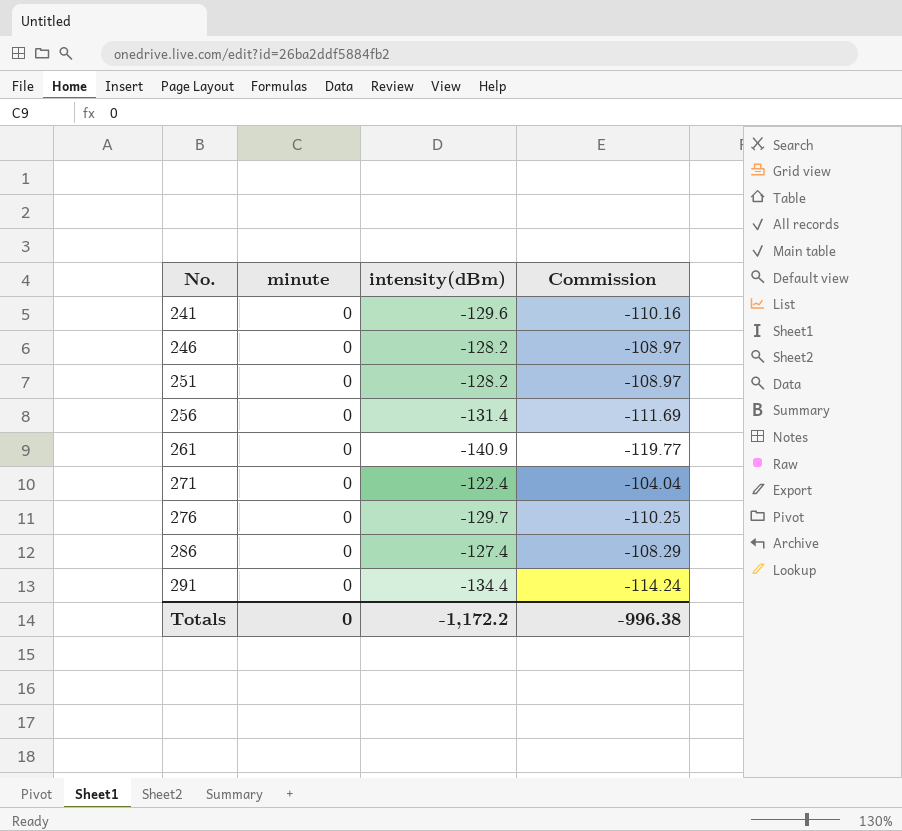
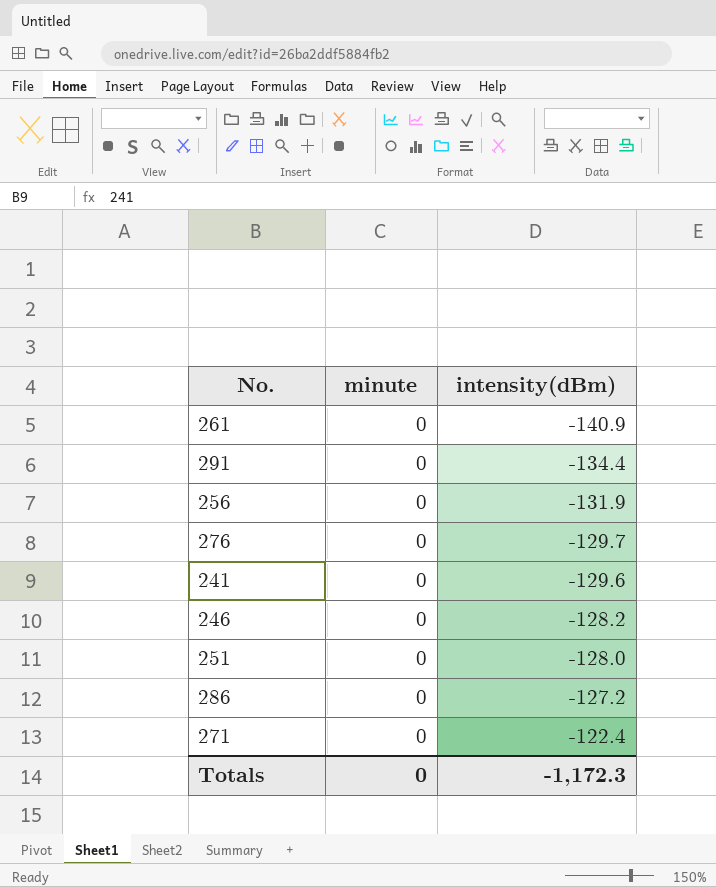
row order: No. ascending -> intensity(dBm) ascending
column Commission | formula: [intensity(dBm)] * 0.85 -> none
256 | intensity(dBm): -131.4 -> -131.9
251 | intensity(dBm): -128.2 -> -128.0
286 | intensity(dBm): -127.4 -> -127.2
Totals | intensity(dBm): -1,172.2 -> -1,172.3

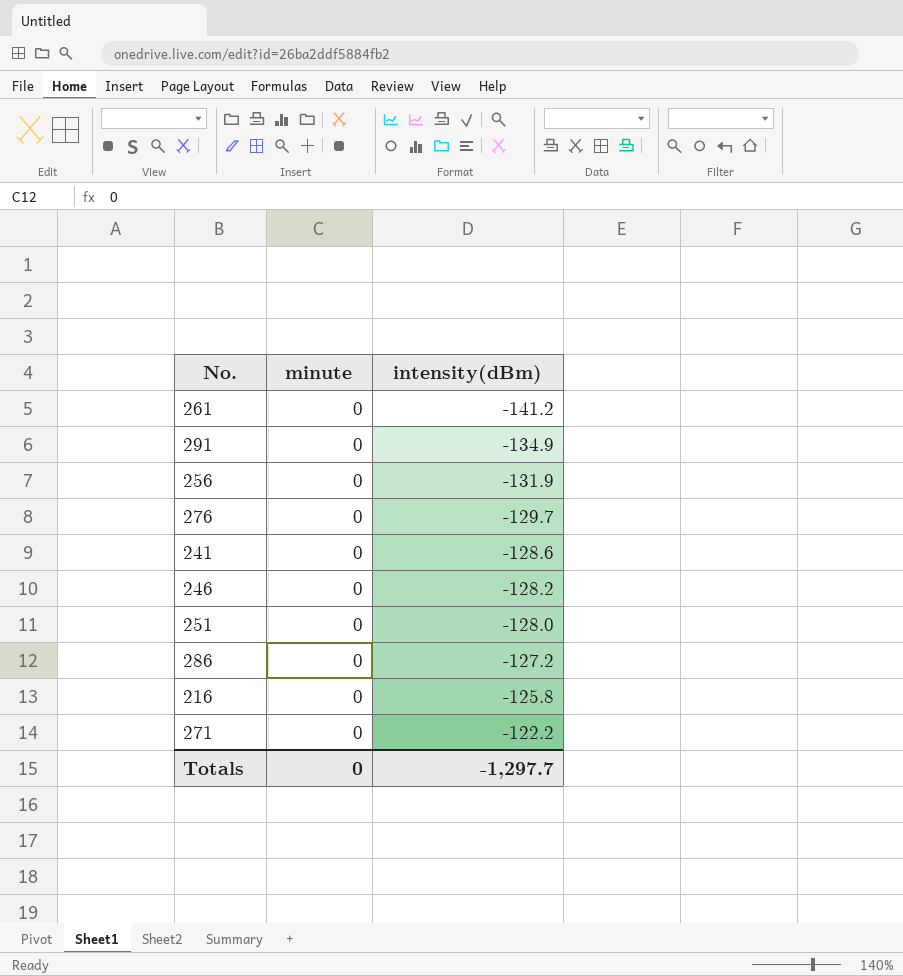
261 | intensity(dBm): -140.9 -> -141.2
291 | intensity(dBm): -134.4 -> -134.9
241 | intensity(dBm): -129.6 -> -128.6
row 216: none -> 0 | -125.8
271 | intensity(dBm): -122.4 -> -122.2
Totals | intensity(dBm): -1,172.3 -> -1,297.7

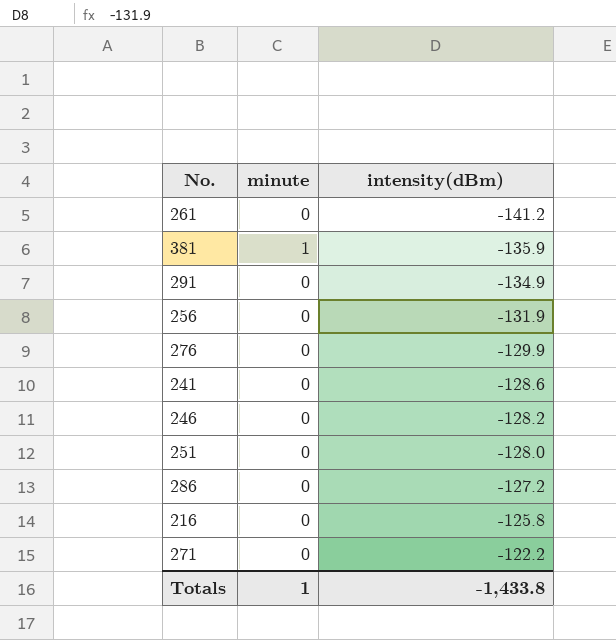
row 381: none -> 1 | -135.9
276 | intensity(dBm): -129.7 -> -129.9
Totals | minute: 0 -> 1
Totals | intensity(dBm): -1,297.7 -> -1,433.8

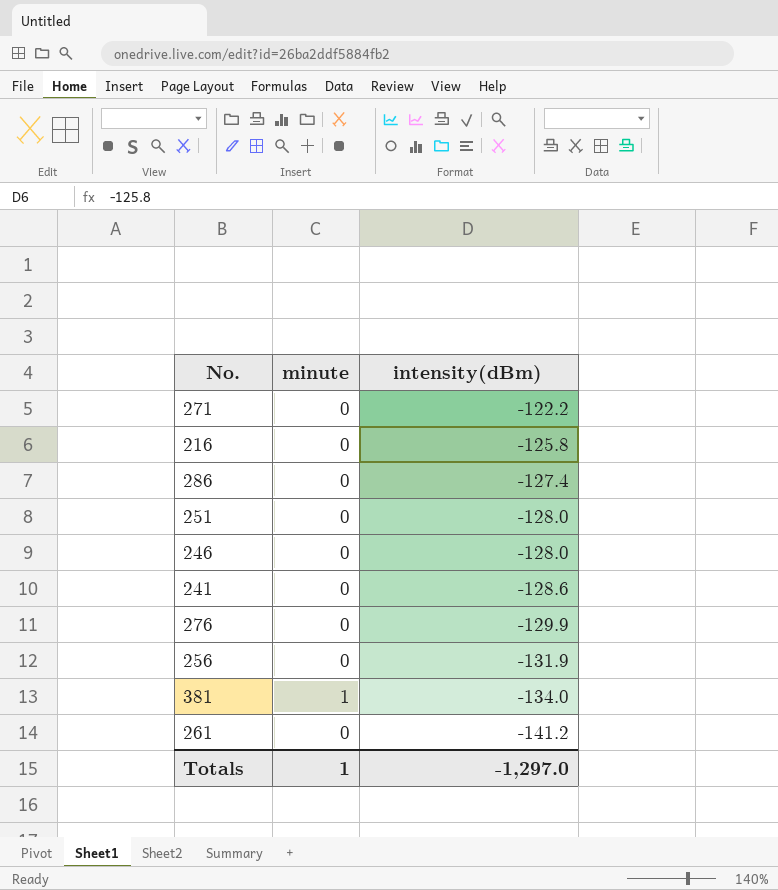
row order: intensity(dBm) ascending -> intensity(dBm) descending
row 291: 0 | -134.9 -> none
286 | intensity(dBm): -127.2 -> -127.4
246 | intensity(dBm): -128.2 -> -128.0
381 | intensity(dBm): -135.9 -> -134.0
Totals | intensity(dBm): -1,433.8 -> -1,297.0

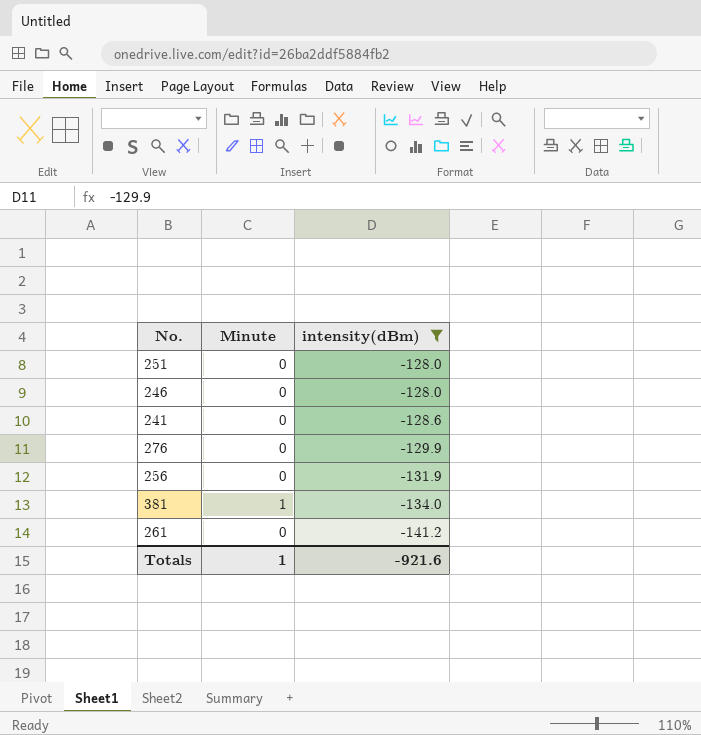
filter: none -> intensity(dBm) <= -128.0
column name: minute -> Minute
Totals | intensity(dBm): -1,297.0 -> -921.6

